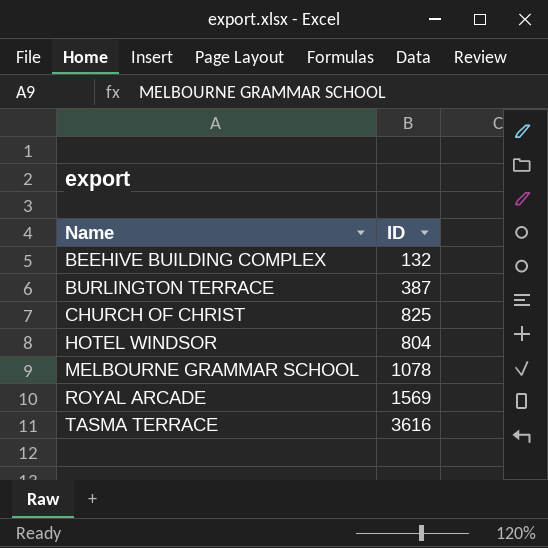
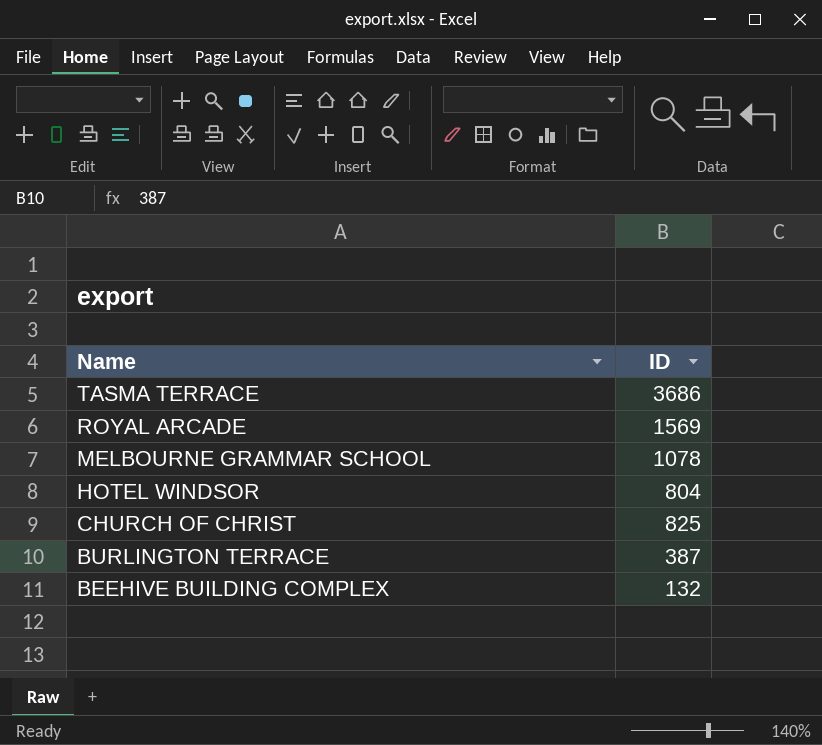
row order: Name ascending -> Name descending
TASMA TERRACE | ID: 3616 -> 3686

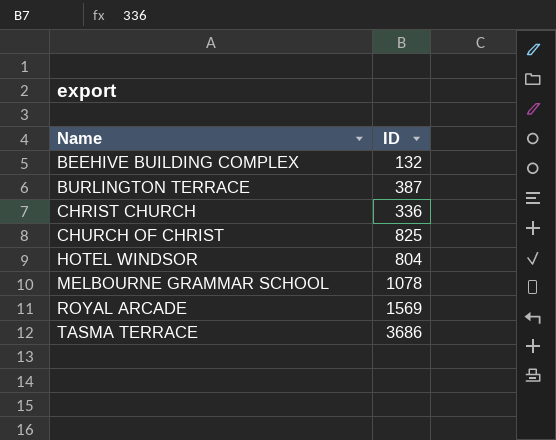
row order: Name descending -> Name ascending
row CHRIST CHURCH: none -> 336

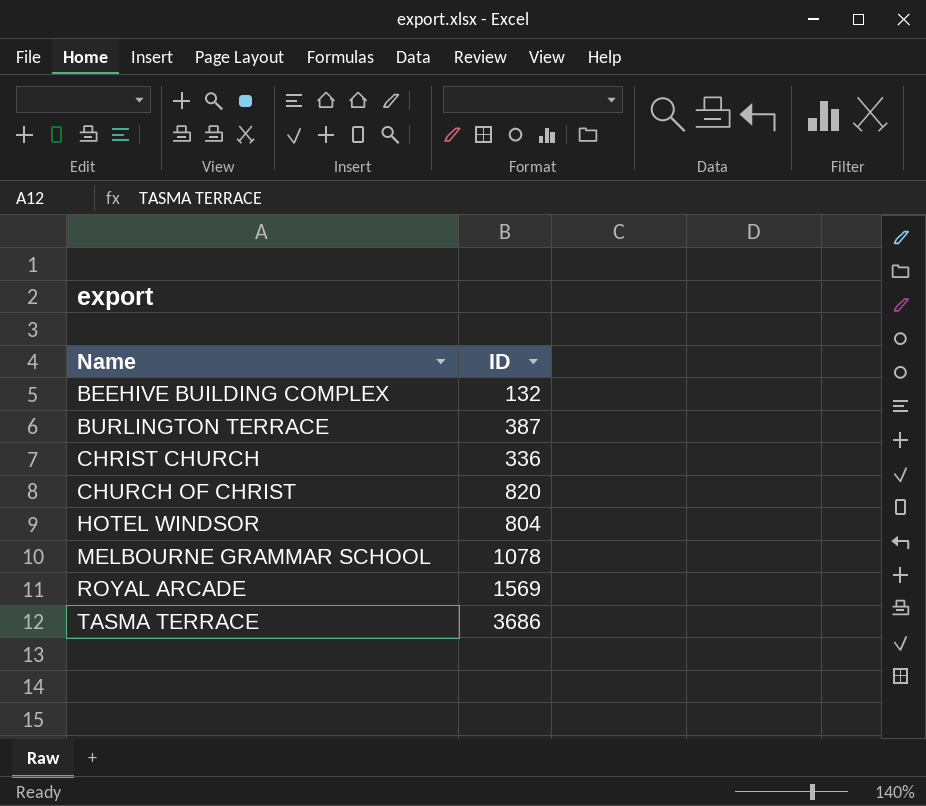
CHURCH OF CHRIST | ID: 825 -> 820

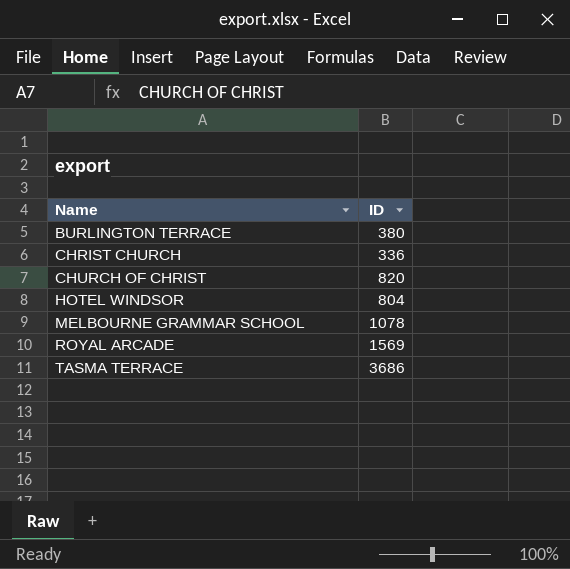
row BEEHIVE BUILDING COMPLEX: 132 -> none
BURLINGTON TERRACE | ID: 387 -> 380

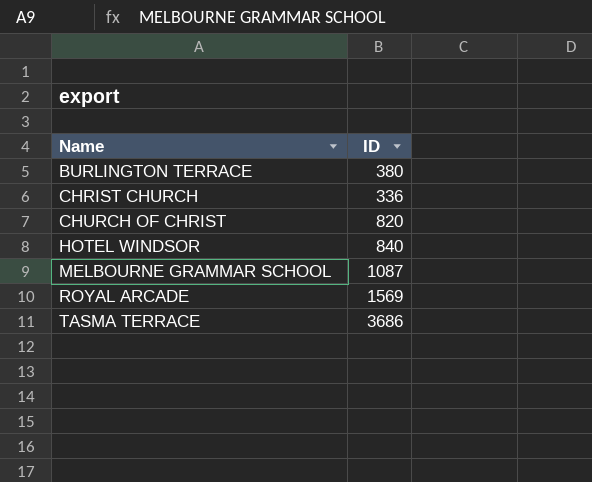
HOTEL WINDSOR | ID: 804 -> 840
MELBOURNE GRAMMAR SCHOOL | ID: 1078 -> 1087

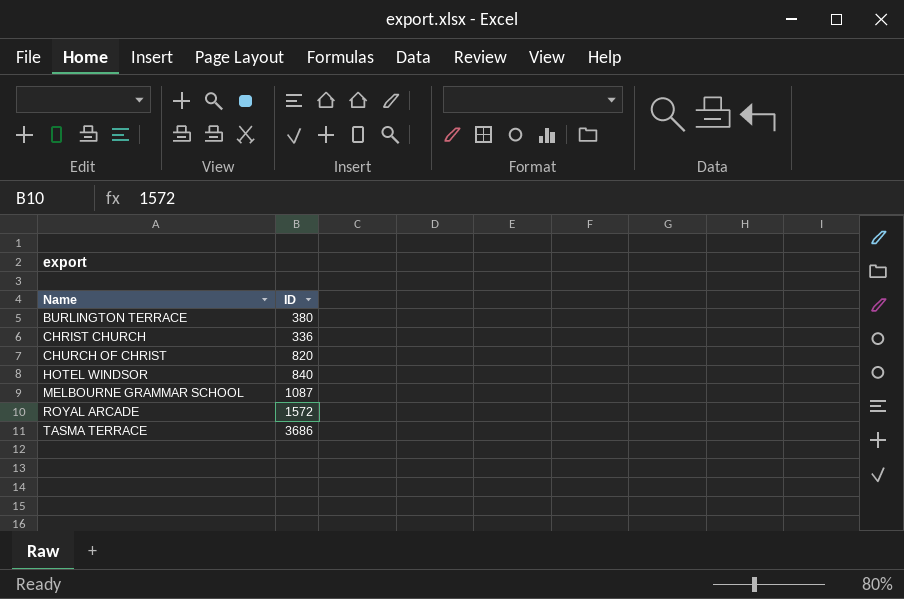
ROYAL ARCADE | ID: 1569 -> 1572

